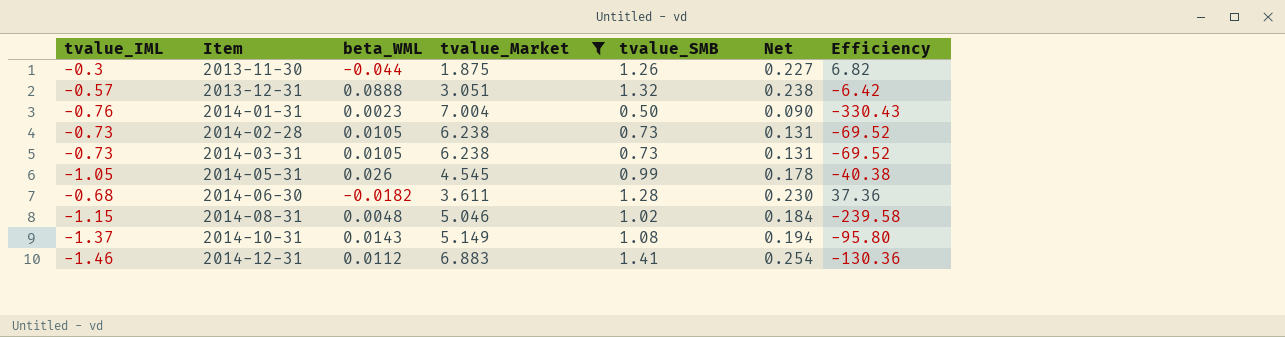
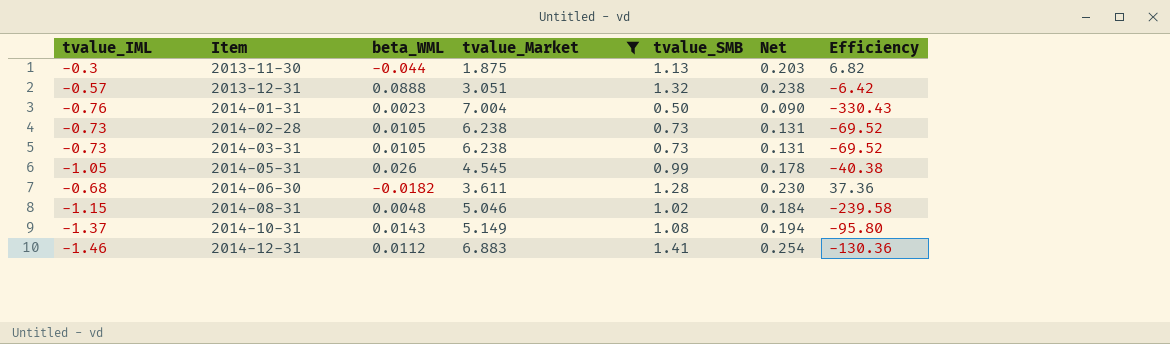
2013-11-30 | tvalue_SMB: 1.26 -> 1.13
2013-11-30 | Net: 0.227 -> 0.203

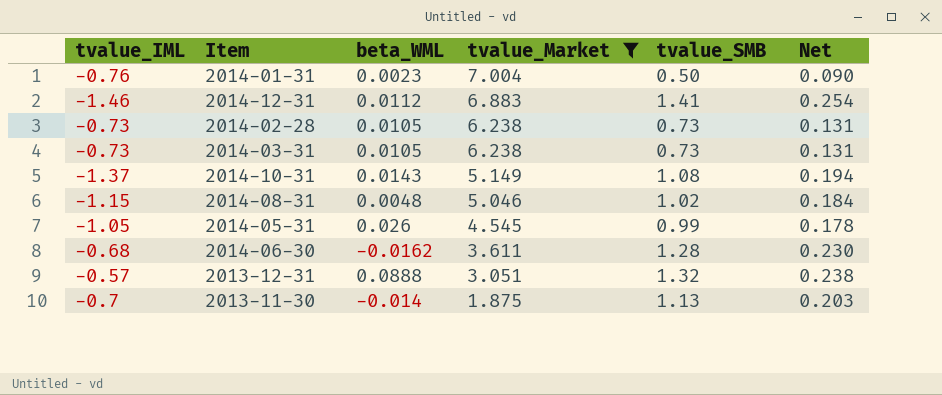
row order: Item ascending -> tvalue_Market descending
column Efficiency | formula: [tvalue_IML] / [beta_WML] -> none
2014-06-30 | beta_WML: -0.0182 -> -0.0162
2013-11-30 | tvalue_IML: -0.3 -> -0.7
2013-11-30 | beta_WML: -0.044 -> -0.014

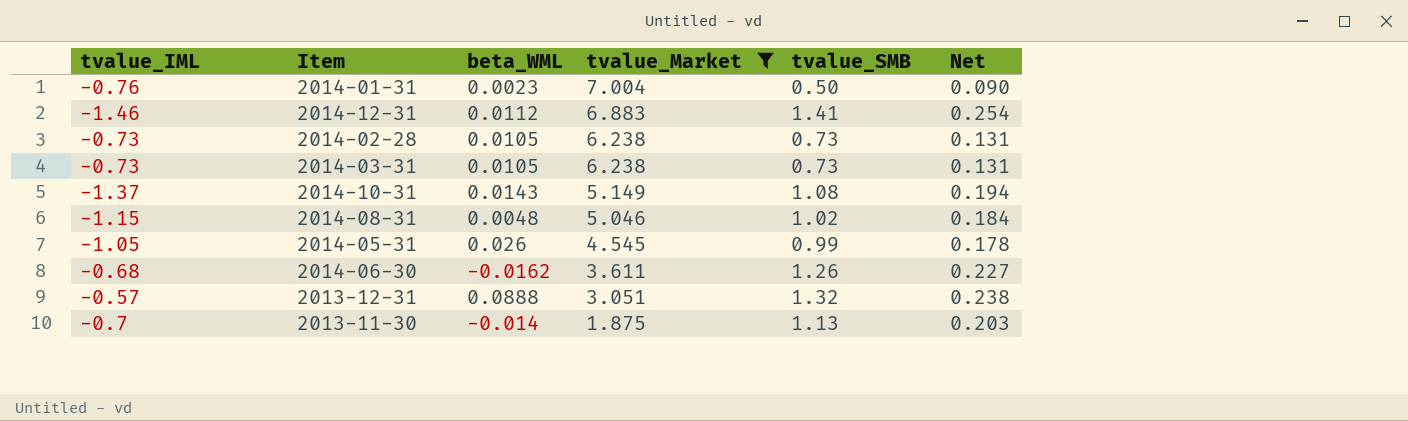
2014-06-30 | tvalue_SMB: 1.28 -> 1.26
2014-06-30 | Net: 0.230 -> 0.227

